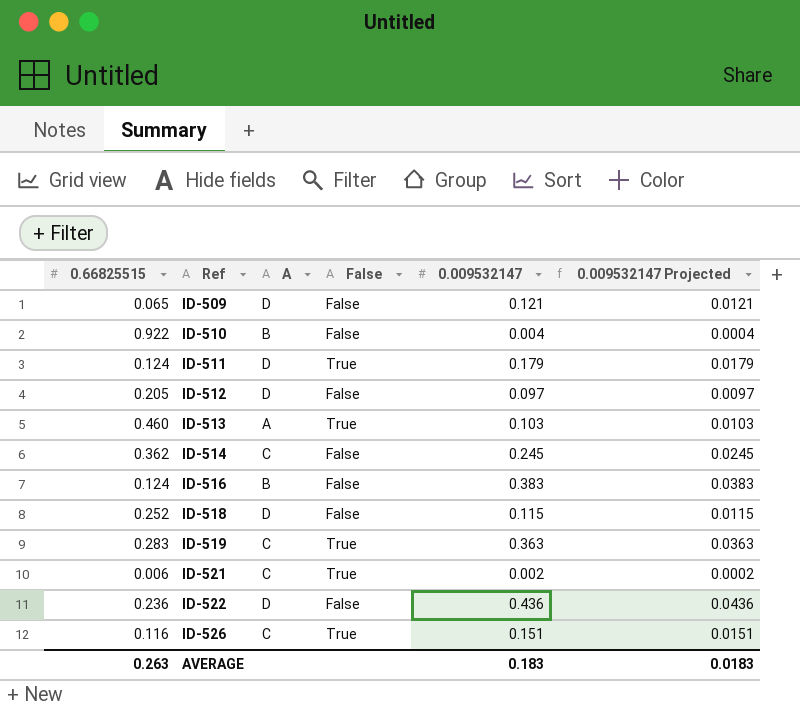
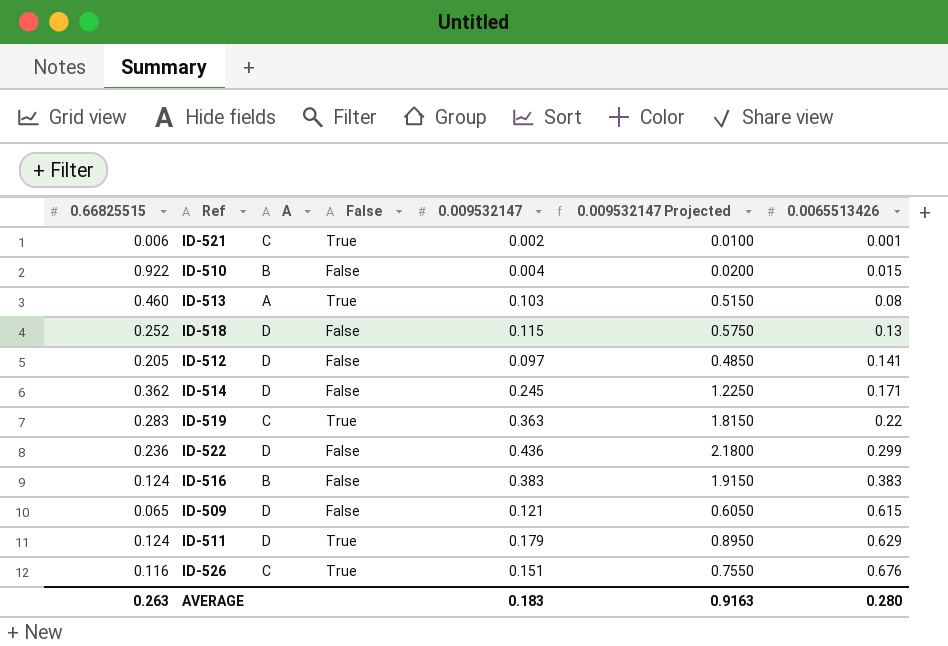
row order: Ref ascending -> 0.0065513426 ascending
column 0.009532147 Projected | formula: [0.009532147] * 0.1 -> [0.009532147] * 5
column 0.0065513426 | position: none -> 7
ID-514 | A: C -> D
AVERAGE | 0.009532147 Projected: 0.0183 -> 0.9163

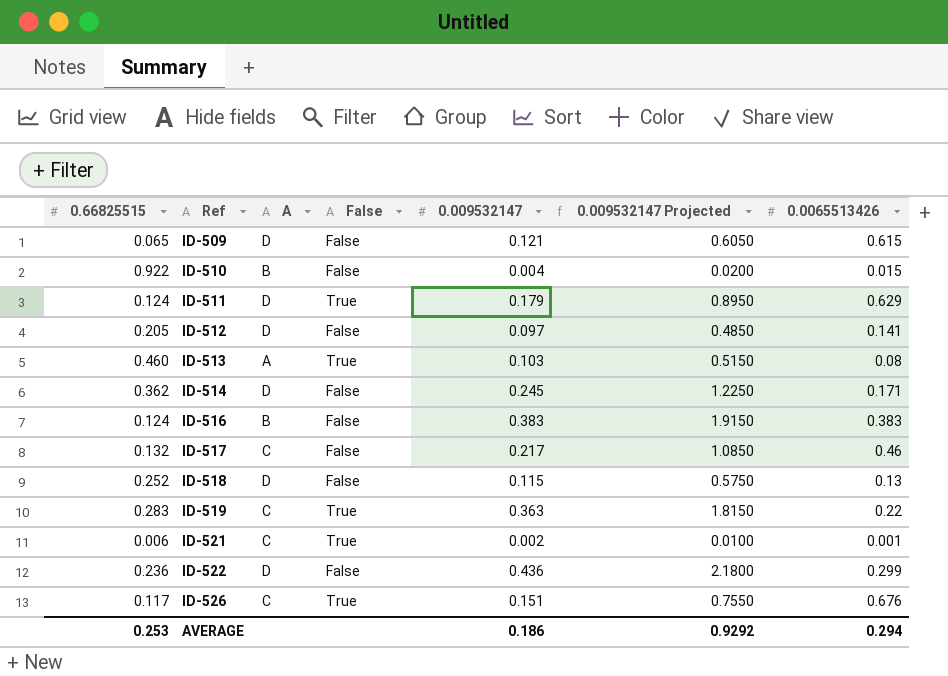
row order: 0.0065513426 ascending -> Ref ascending
row ID-517: none -> 0.132 | C | False | 0.217 | 1.0850 | 0.46
ID-526 | 0.66825515: 0.116 -> 0.117
AVERAGE | 0.66825515: 0.263 -> 0.253
AVERAGE | 0.009532147: 0.183 -> 0.186
AVERAGE | 0.009532147 Projected: 0.9163 -> 0.9292
AVERAGE | 0.0065513426: 0.280 -> 0.294

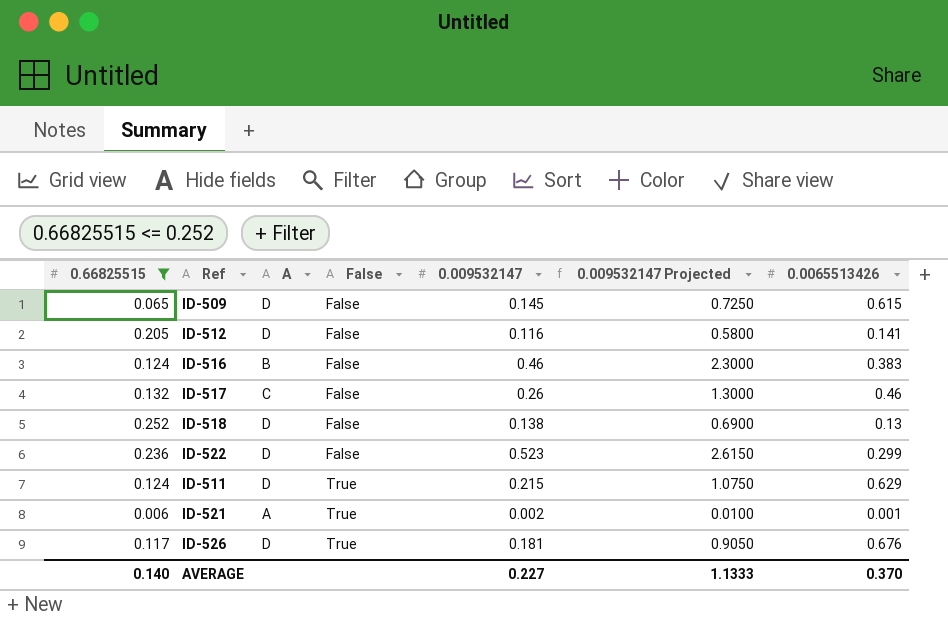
filter: none -> 0.66825515 <= 0.252
row order: Ref ascending -> False ascending
ID-509 | 0.009532147: 0.121 -> 0.145
ID-509 | 0.009532147 Projected: 0.6050 -> 0.7250
ID-512 | 0.009532147: 0.097 -> 0.116
ID-512 | 0.009532147 Projected: 0.4850 -> 0.5800
ID-516 | 0.009532147: 0.383 -> 0.46
ID-516 | 0.009532147 Projected: 1.9150 -> 2.3000
ID-517 | 0.009532147: 0.217 -> 0.26
ID-517 | 0.009532147 Projected: 1.0850 -> 1.3000
ID-518 | 0.009532147: 0.115 -> 0.138
ID-518 | 0.009532147 Projected: 0.5750 -> 0.6900
ID-522 | 0.009532147: 0.436 -> 0.523
ID-522 | 0.009532147 Projected: 2.1800 -> 2.6150
ID-511 | 0.009532147: 0.179 -> 0.215
ID-511 | 0.009532147 Projected: 0.8950 -> 1.0750
ID-521 | A: C -> A
ID-526 | A: C -> D
ID-526 | 0.009532147: 0.151 -> 0.181
ID-526 | 0.009532147 Projected: 0.7550 -> 0.9050
AVERAGE | 0.66825515: 0.253 -> 0.140
AVERAGE | 0.009532147: 0.186 -> 0.227
AVERAGE | 0.009532147 Projected: 0.9292 -> 1.1333
AVERAGE | 0.0065513426: 0.294 -> 0.370

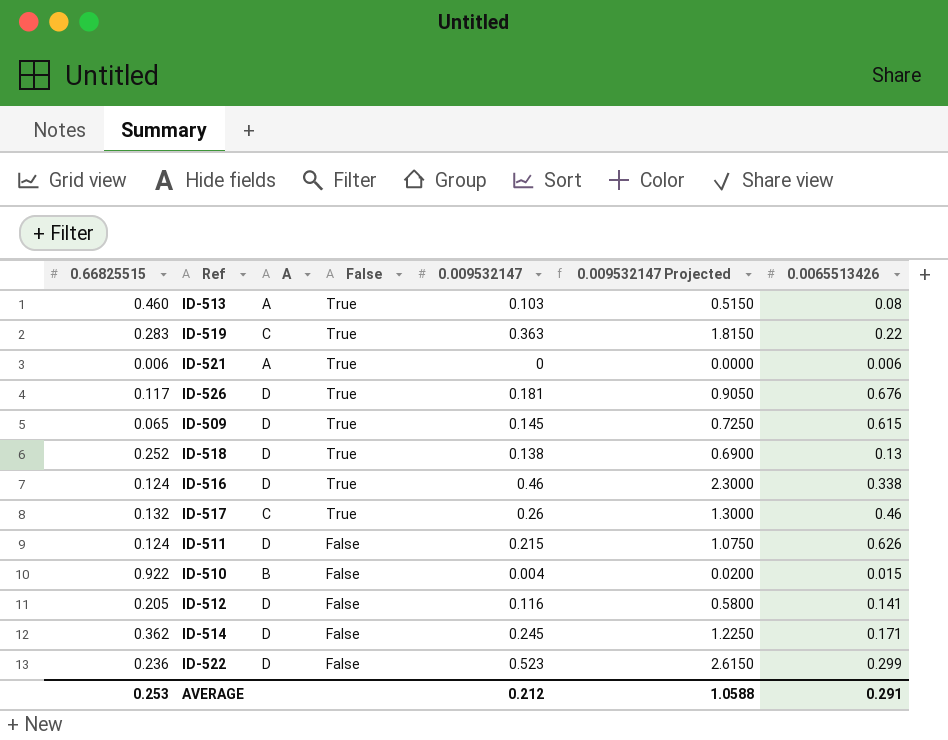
filter: 0.66825515 <= 0.252 -> none
row order: False ascending -> False descending
ID-521 | 0.009532147: 0.002 -> 0
ID-521 | 0.009532147 Projected: 0.0100 -> 0.0000
ID-521 | 0.0065513426: 0.001 -> 0.006
ID-509 | False: False -> True
ID-518 | False: False -> True
ID-516 | A: B -> D
ID-516 | False: False -> True
ID-516 | 0.0065513426: 0.383 -> 0.338
ID-517 | False: False -> True
ID-511 | False: True -> False
ID-511 | 0.0065513426: 0.629 -> 0.626
AVERAGE | 0.66825515: 0.140 -> 0.253
AVERAGE | 0.009532147: 0.227 -> 0.212
AVERAGE | 0.009532147 Projected: 1.1333 -> 1.0588
AVERAGE | 0.0065513426: 0.370 -> 0.291

